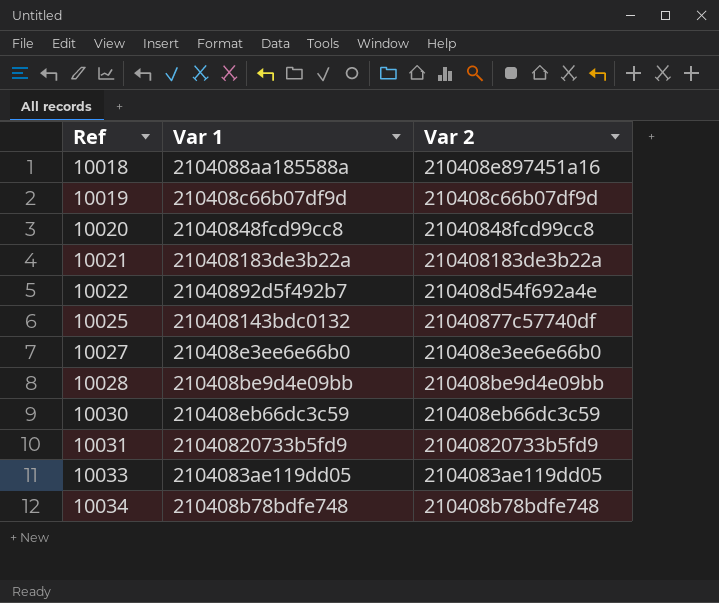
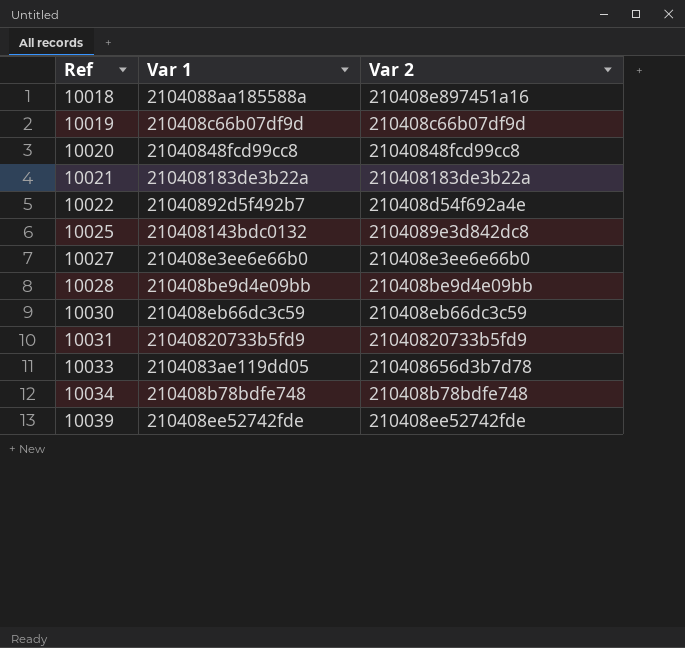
10025 | Var 2: 21040877c57740df -> 2104089e3d842dc8
10033 | Var 2: 2104083ae119dd05 -> 210408656d3b7d78
row 10039: none -> 210408ee52742fde | 210408ee52742fde

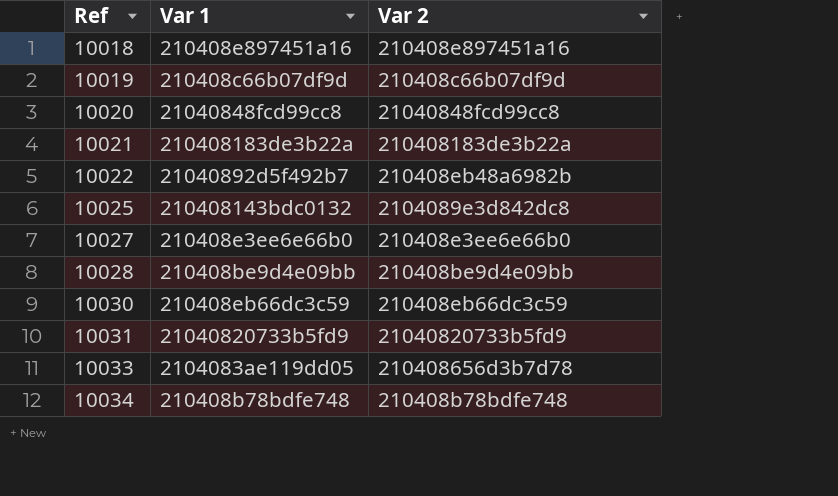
row 10039: 210408ee52742fde | 210408ee52742fde -> none
10018 | Var 1: 2104088aa185588a -> 210408e897451a16
10022 | Var 2: 210408d54f692a4e -> 210408eb48a6982b

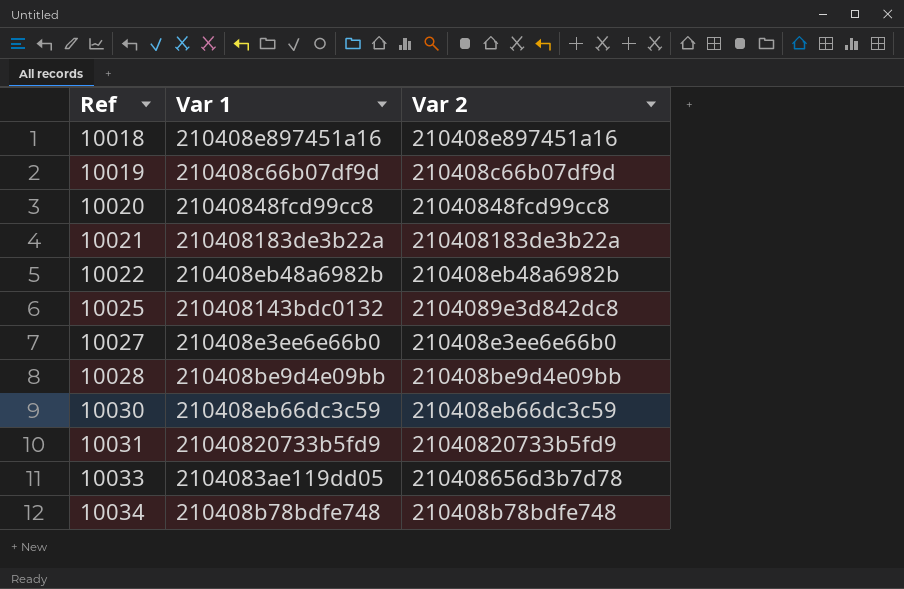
10022 | Var 1: 21040892d5f492b7 -> 210408eb48a6982b

